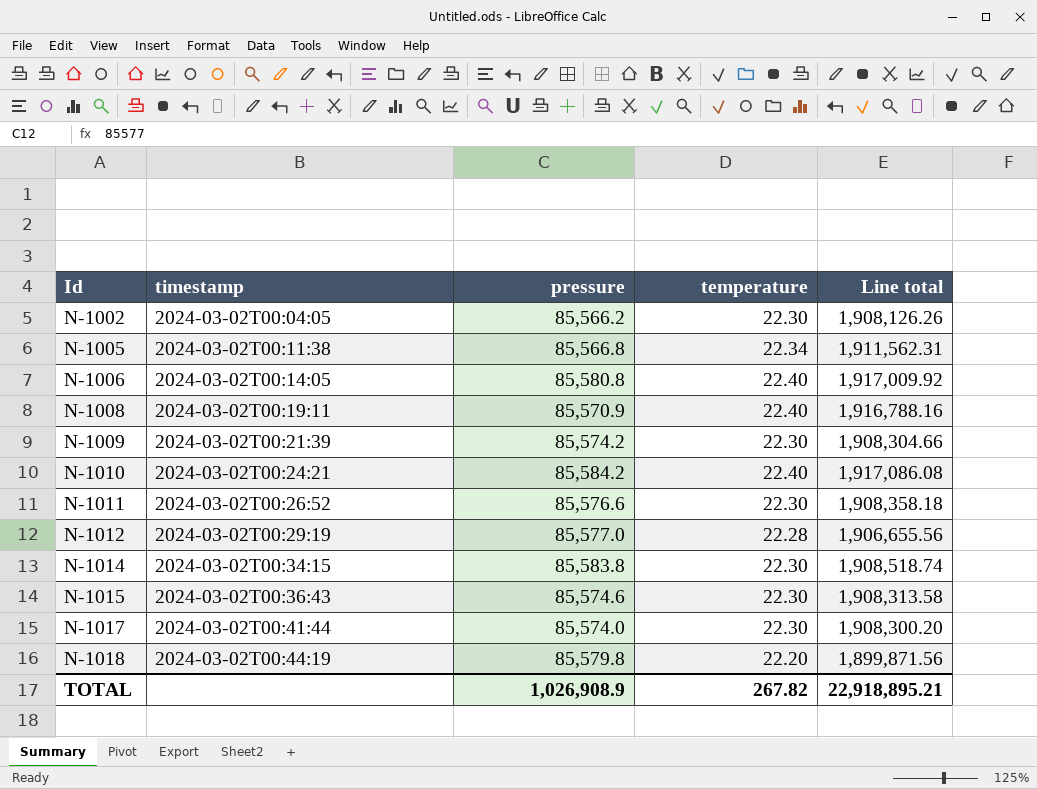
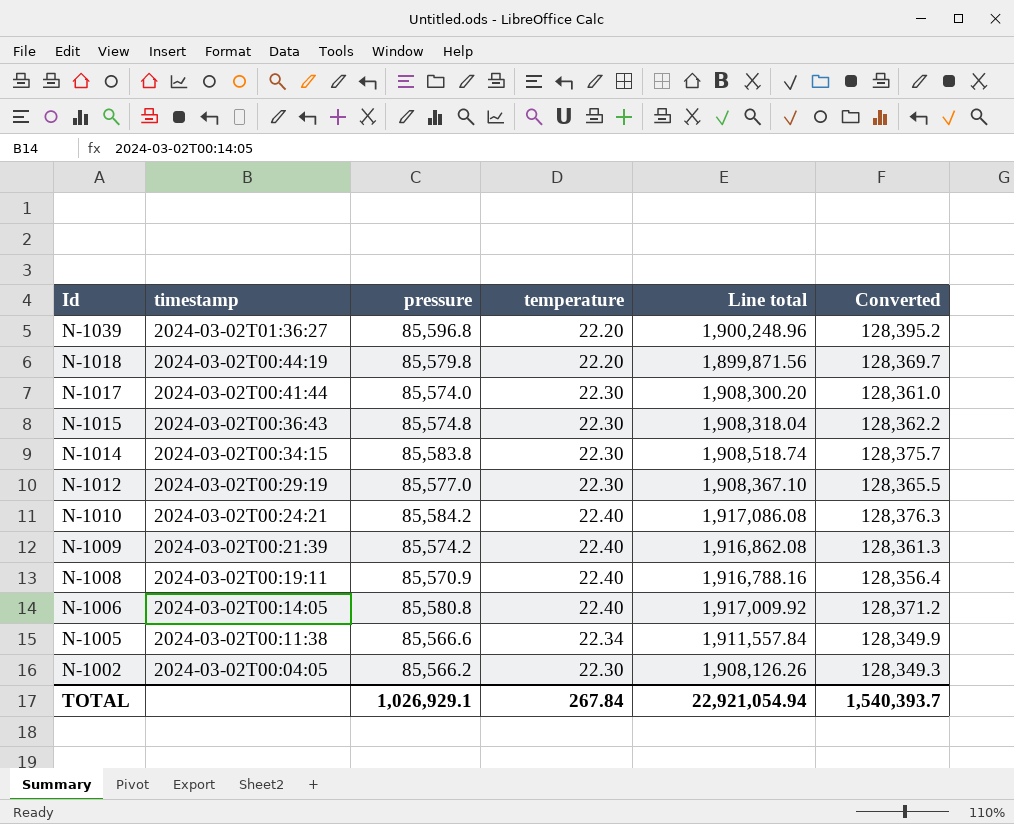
row order: Id ascending -> Id descending
column Converted | formula: none -> [pressure] * 1.5
row N-1011: 2024-03-02T00:26:52 | 85,576.6 | 22.30 | 1,908,358.18 -> none
row N-1039: none -> 2024-03-02T01:36:27 | 85,596.8 | 22.20 | 1,900,248.96 | 128,395.2
N-1015 | pressure: 85,574.6 -> 85,574.8
N-1015 | Line total: 1,908,313.58 -> 1,908,318.04
N-1012 | temperature: 22.28 -> 22.30
N-1012 | Line total: 1,906,655.56 -> 1,908,367.10
N-1009 | temperature: 22.30 -> 22.40
N-1009 | Line total: 1,908,304.66 -> 1,916,862.08
N-1005 | pressure: 85,566.8 -> 85,566.6
N-1005 | Line total: 1,911,562.31 -> 1,911,557.84
TOTAL | pressure: 1,026,908.9 -> 1,026,929.1
TOTAL | temperature: 267.82 -> 267.84
TOTAL | Line total: 22,918,895.21 -> 22,921,054.94

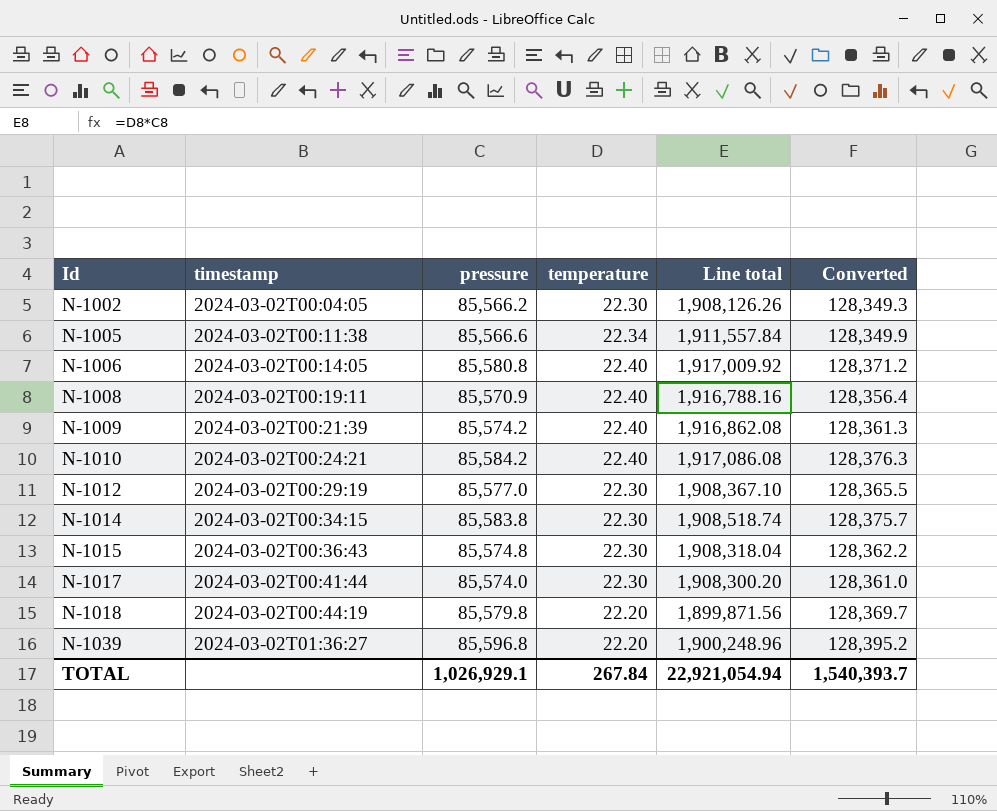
row order: Id descending -> Id ascending

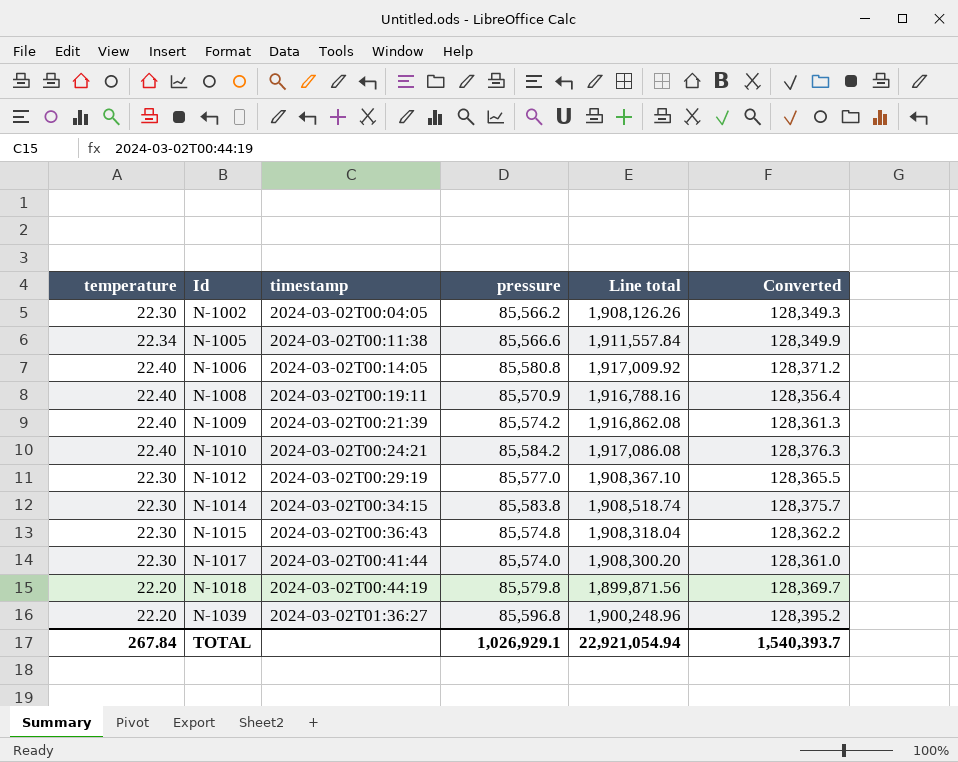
column temperature | position: 4 -> 1

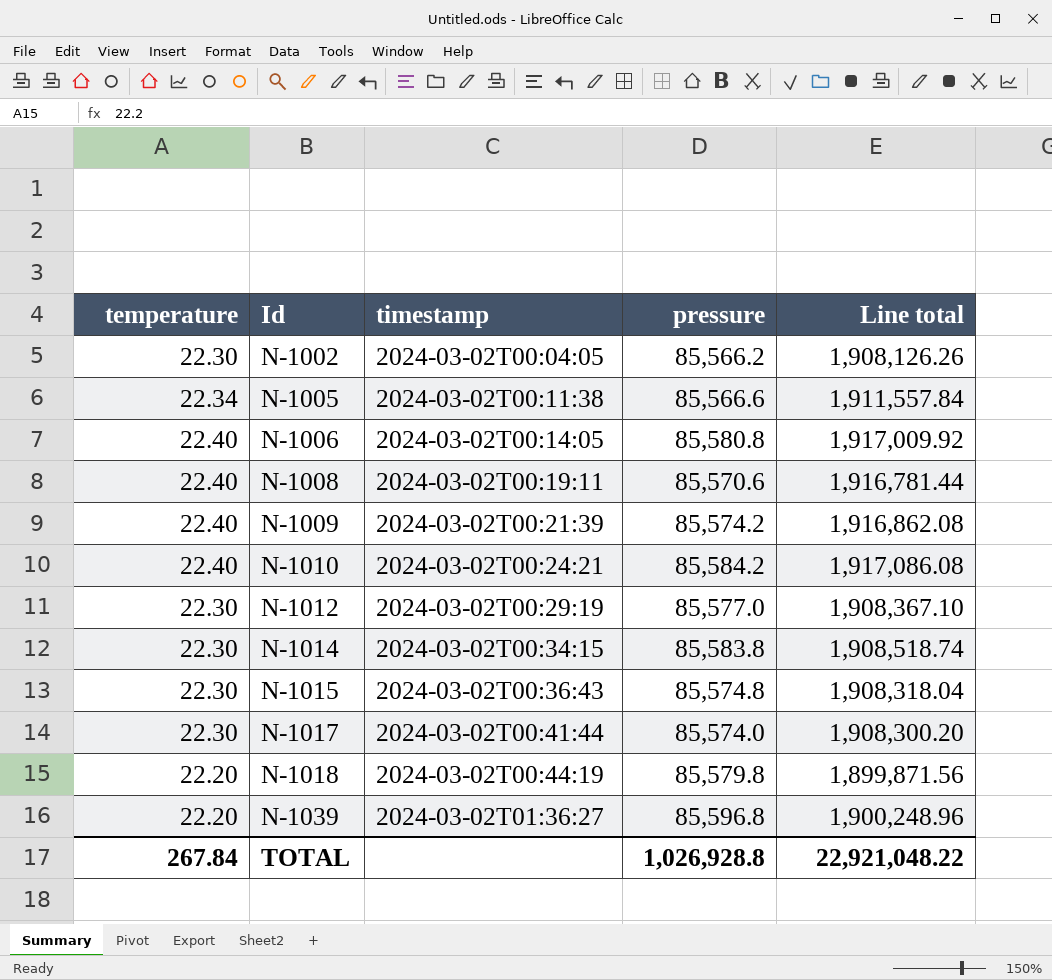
column Converted | formula: [pressure] * 1.5 -> none
N-1008 | pressure: 85,570.9 -> 85,570.6
N-1008 | Line total: 1,916,788.16 -> 1,916,781.44
TOTAL | pressure: 1,026,929.1 -> 1,026,928.8
TOTAL | Line total: 22,921,054.94 -> 22,921,048.22

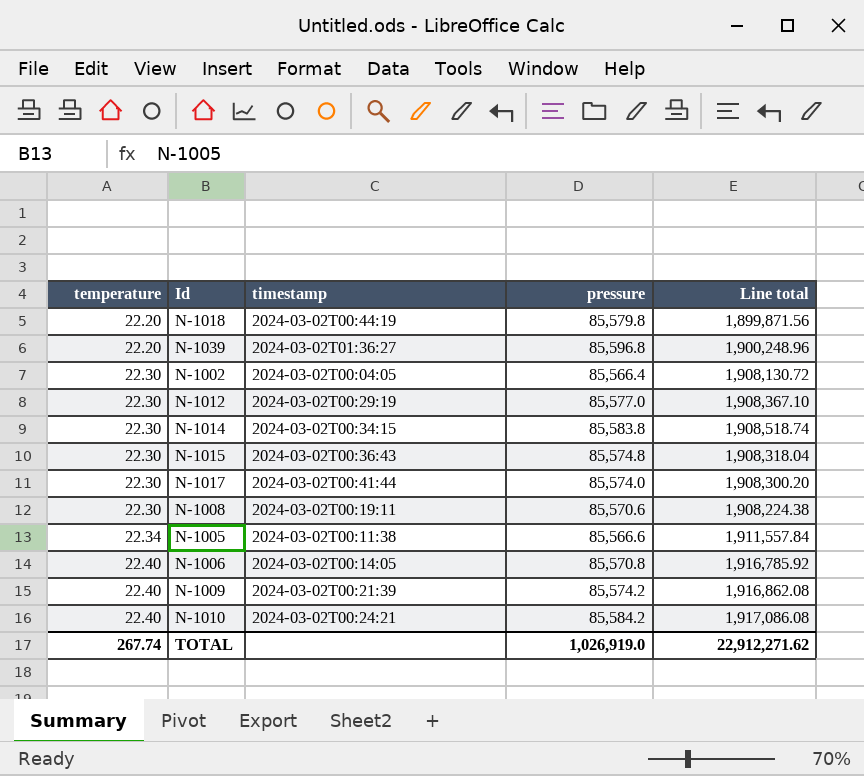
row order: Id ascending -> temperature ascending
N-1002 | pressure: 85,566.2 -> 85,566.4
N-1002 | Line total: 1,908,126.26 -> 1,908,130.72
N-1008 | temperature: 22.40 -> 22.30
N-1008 | Line total: 1,916,781.44 -> 1,908,224.38
N-1006 | pressure: 85,580.8 -> 85,570.8
N-1006 | Line total: 1,917,009.92 -> 1,916,785.92
TOTAL | temperature: 267.84 -> 267.74
TOTAL | pressure: 1,026,928.8 -> 1,026,919.0
TOTAL | Line total: 22,921,048.22 -> 22,912,271.62

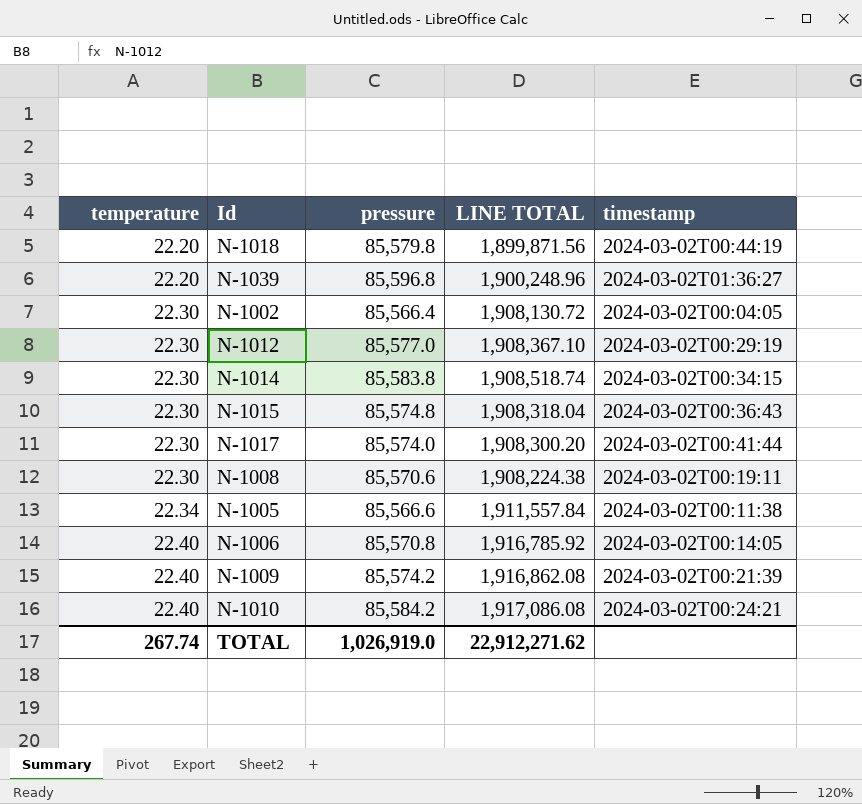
column name: Line total -> LINE TOTAL
column timestamp | position: 3 -> 5

